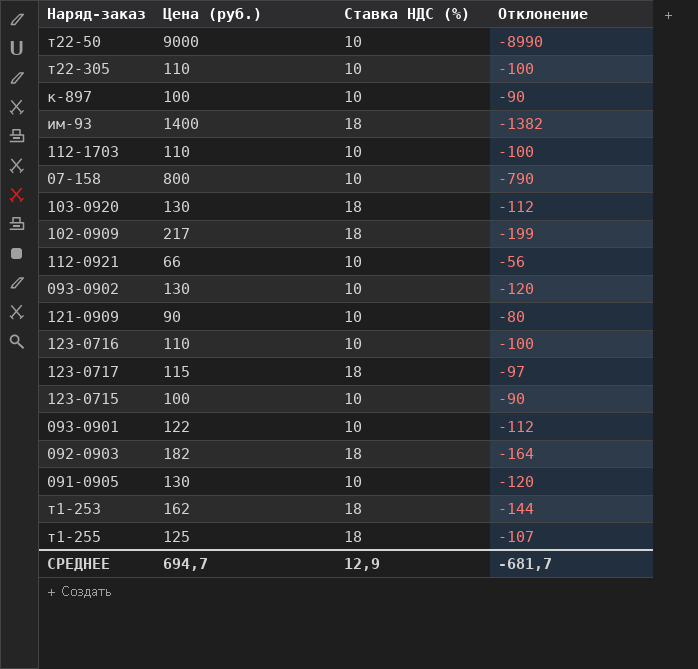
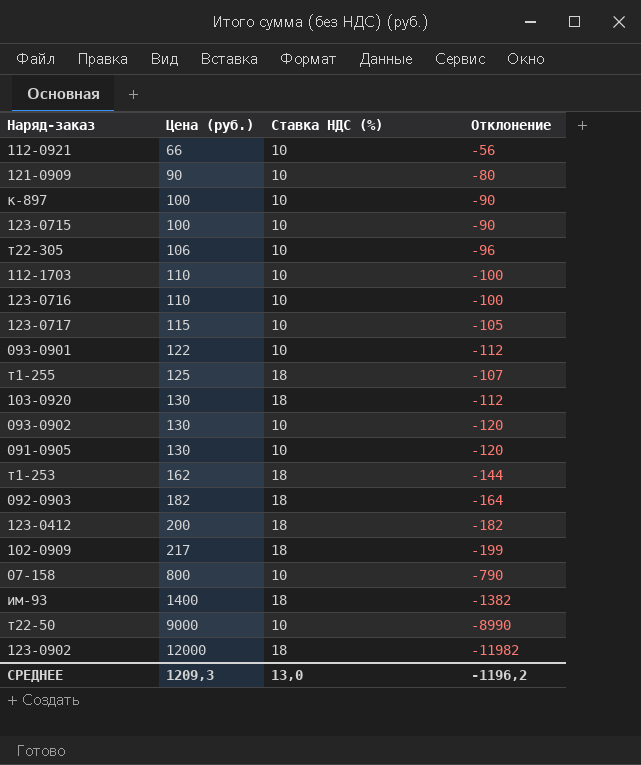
row order: none -> Цена (руб.) ascending
т22-305 | Цена (руб.): 110 -> 106
т22-305 | Отклонение: -100 -> -96
123-0717 | Ставка НДС (%): 18 -> 10
123-0717 | Отклонение: -97 -> -105
row 123-0412: none -> 200 | 18 | -182
row 123-0902: none -> 12000 | 18 | -11982
СРЕДНЕЕ | Цена (руб.): 694,7 -> 1209,3
СРЕДНЕЕ | Ставка НДС (%): 12,9 -> 13,0
СРЕДНЕЕ | Отклонение: -681,7 -> -1196,2

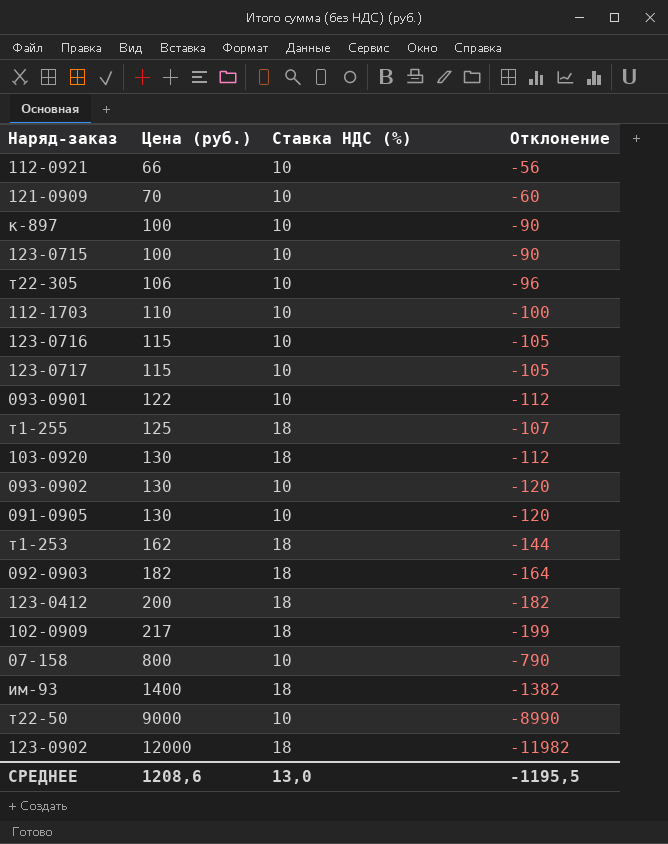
121-0909 | Цена (руб.): 90 -> 70
121-0909 | Отклонение: -80 -> -60
123-0716 | Цена (руб.): 110 -> 115
123-0716 | Отклонение: -100 -> -105
СРЕДНЕЕ | Цена (руб.): 1209,3 -> 1208,6
СРЕДНЕЕ | Отклонение: -1196,2 -> -1195,5

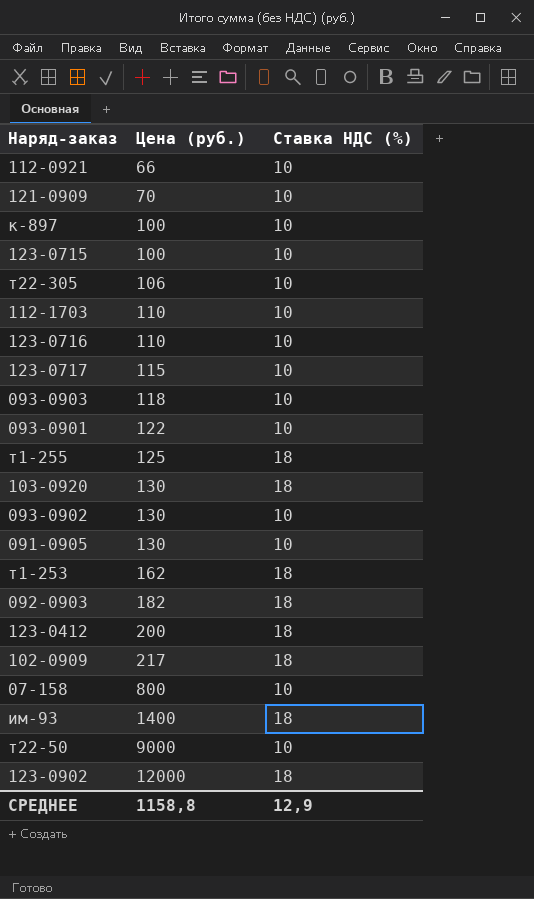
column Отклонение | formula: [Ставка НДС (%)] - [Цена (руб.)] -> none
123-0716 | Цена (руб.): 115 -> 110
row 093-0903: none -> 118 | 10
СРЕДНЕЕ | Цена (руб.): 1208,6 -> 1158,8
СРЕДНЕЕ | Ставка НДС (%): 13,0 -> 12,9

